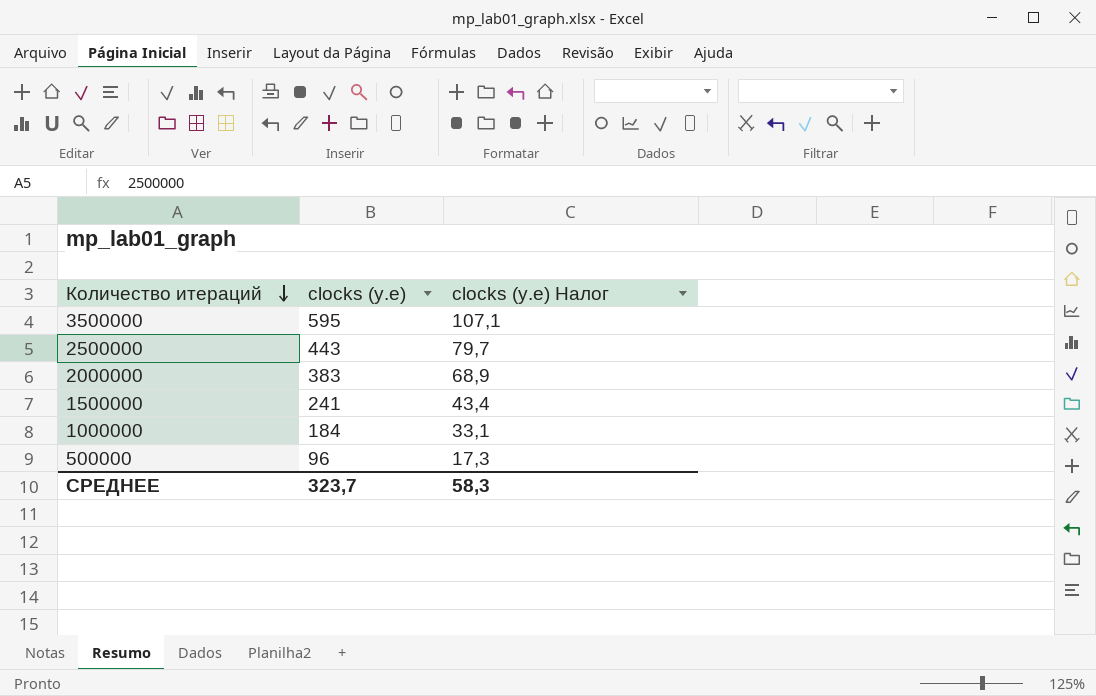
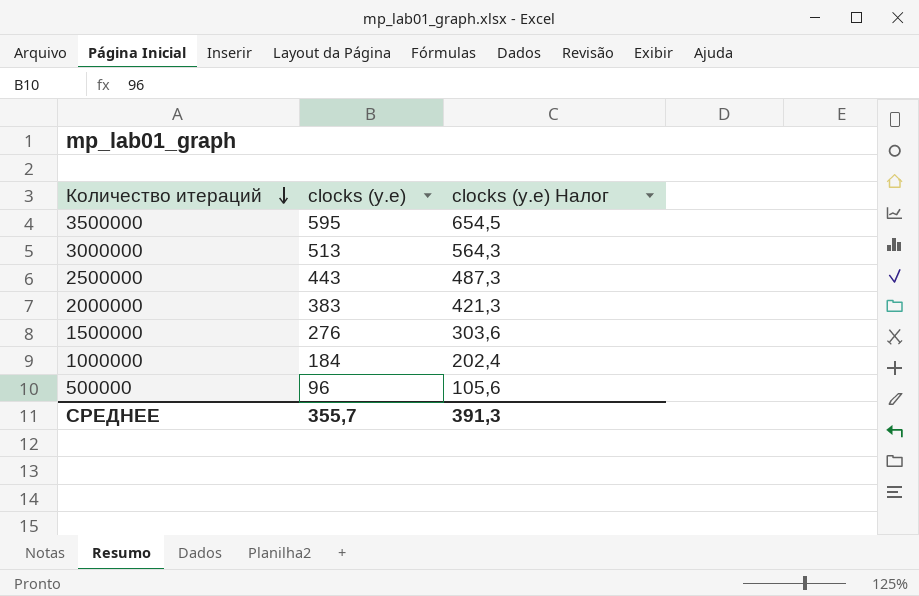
column clocks (у.е) Налог | formula: [clocks (у.е)] * 0,18 -> [clocks (у.е)] * 1,1
row 3000000: none -> 513 | 564,3
1500000 | clocks (у.е): 241 -> 276
СРЕДНЕЕ | clocks (у.е): 323,7 -> 355,7
СРЕДНЕЕ | clocks (у.е) Налог: 58,3 -> 391,3

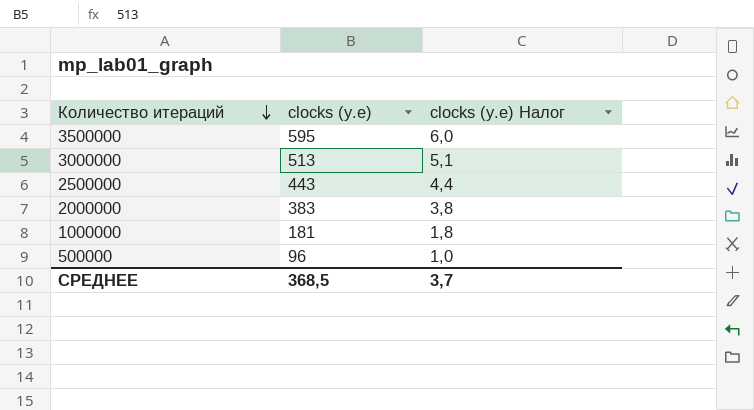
column clocks (у.е) Налог | formula: [clocks (у.е)] * 1,1 -> [clocks (у.е)] * 0,01
row 1500000: 276 | 303,6 -> none
1000000 | clocks (у.е): 184 -> 181
СРЕДНЕЕ | clocks (у.е): 355,7 -> 368,5
СРЕДНЕЕ | clocks (у.е) Налог: 391,3 -> 3,7

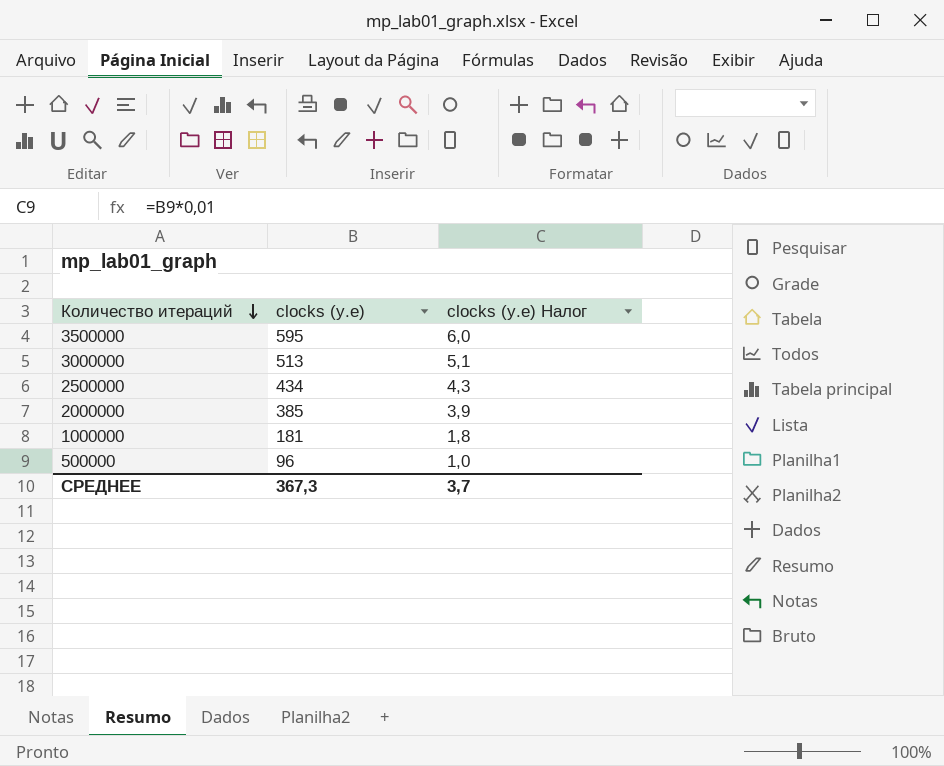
2500000 | clocks (у.е): 443 -> 434
2500000 | clocks (у.е) Налог: 4,4 -> 4,3
2000000 | clocks (у.е): 383 -> 385
2000000 | clocks (у.е) Налог: 3,8 -> 3,9
СРЕДНЕЕ | clocks (у.е): 368,5 -> 367,3

